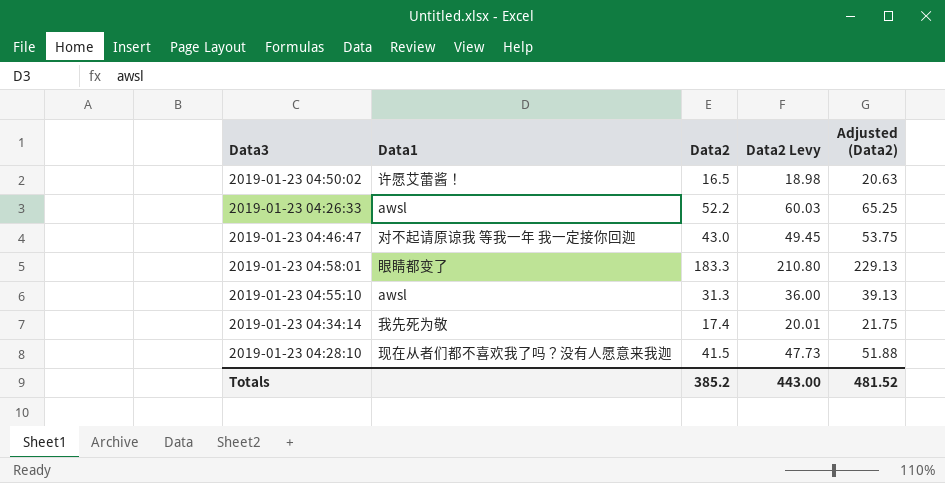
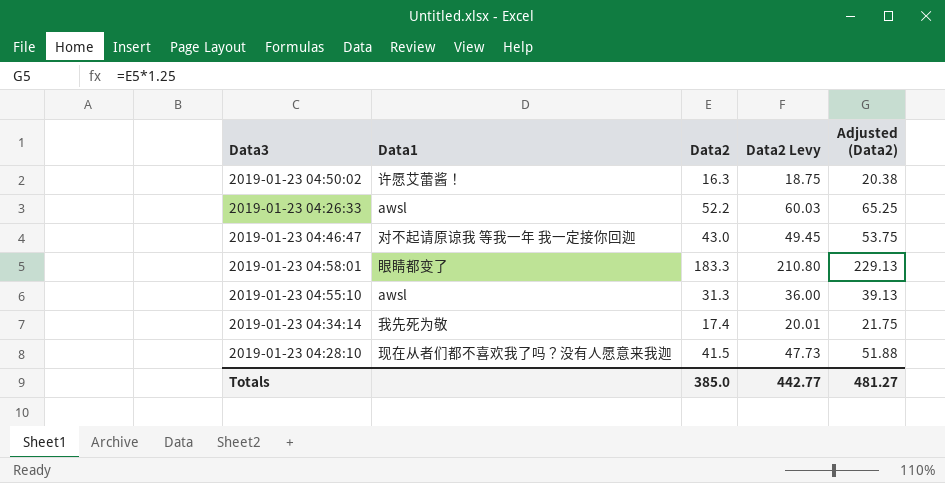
2019-01-23 04:50:02 | Data2: 16.5 -> 16.3
2019-01-23 04:50:02 | Data2 Levy: 18.98 -> 18.75
2019-01-23 04:50:02 | Adjusted (Data2): 20.63 -> 20.38
Totals | Data2: 385.2 -> 385.0
Totals | Data2 Levy: 443.00 -> 442.77
Totals | Adjusted (Data2): 481.52 -> 481.27

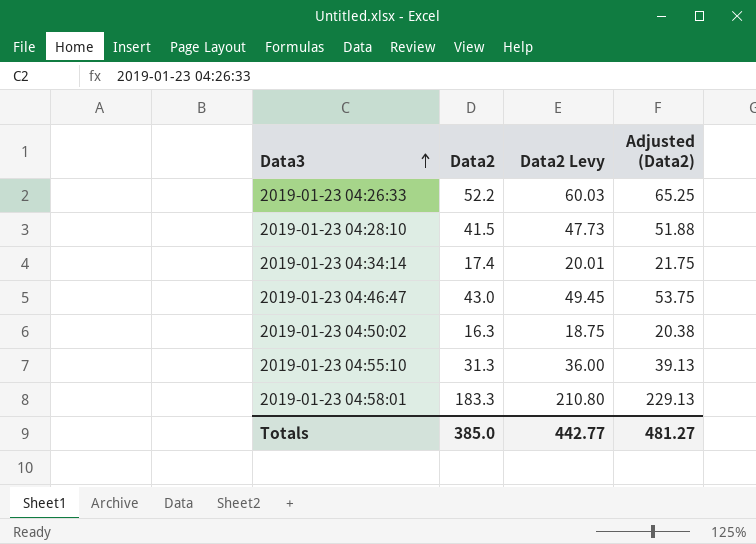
row order: none -> Data3 ascending
column Data1 | position: 2 -> none

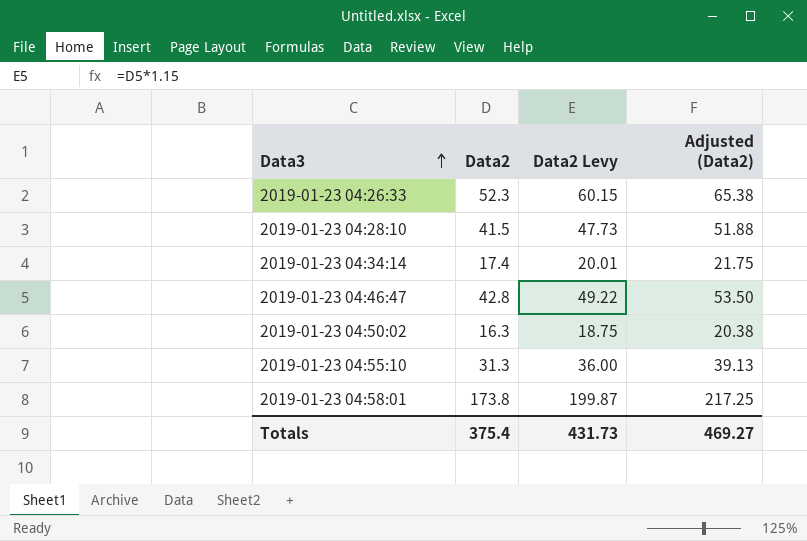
2019-01-23 04:26:33 | Data2: 52.2 -> 52.3
2019-01-23 04:26:33 | Data2 Levy: 60.03 -> 60.15
2019-01-23 04:26:33 | Adjusted (Data2): 65.25 -> 65.38
2019-01-23 04:46:47 | Data2: 43.0 -> 42.8
2019-01-23 04:46:47 | Data2 Levy: 49.45 -> 49.22
2019-01-23 04:46:47 | Adjusted (Data2): 53.75 -> 53.50
2019-01-23 04:58:01 | Data2: 183.3 -> 173.8
2019-01-23 04:58:01 | Data2 Levy: 210.80 -> 199.87
2019-01-23 04:58:01 | Adjusted (Data2): 229.13 -> 217.25
Totals | Data2: 385.0 -> 375.4
Totals | Data2 Levy: 442.77 -> 431.73
Totals | Adjusted (Data2): 481.27 -> 469.27

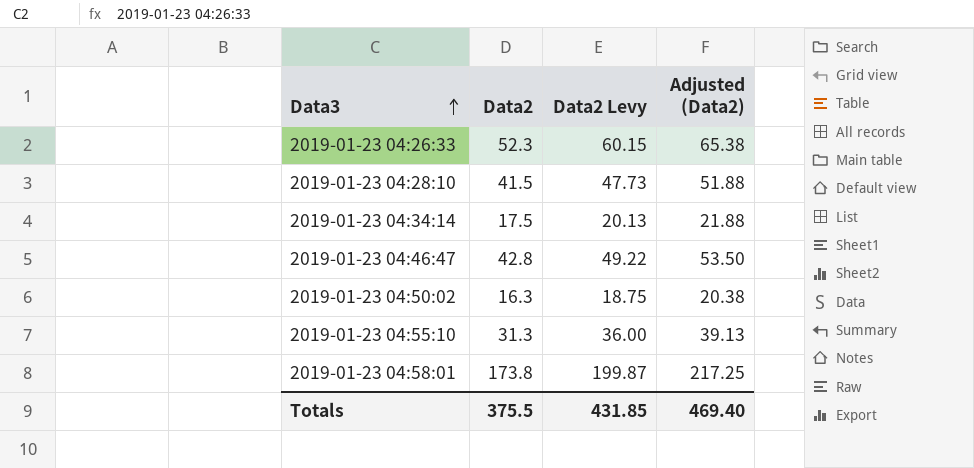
2019-01-23 04:34:14 | Data2: 17.4 -> 17.5
2019-01-23 04:34:14 | Data2 Levy: 20.01 -> 20.13
2019-01-23 04:34:14 | Adjusted (Data2): 21.75 -> 21.88
Totals | Data2: 375.4 -> 375.5
Totals | Data2 Levy: 431.73 -> 431.85
Totals | Adjusted (Data2): 469.27 -> 469.40

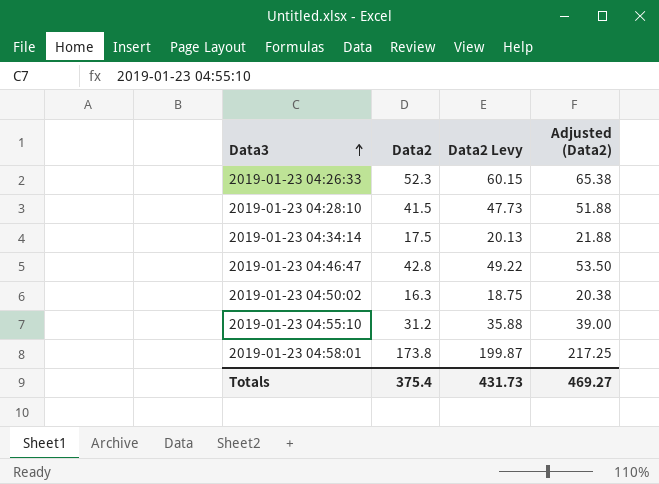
2019-01-23 04:55:10 | Data2: 31.3 -> 31.2
2019-01-23 04:55:10 | Data2 Levy: 36.00 -> 35.88
2019-01-23 04:55:10 | Adjusted (Data2): 39.13 -> 39.00
Totals | Data2: 375.5 -> 375.4
Totals | Data2 Levy: 431.85 -> 431.73
Totals | Adjusted (Data2): 469.40 -> 469.27

